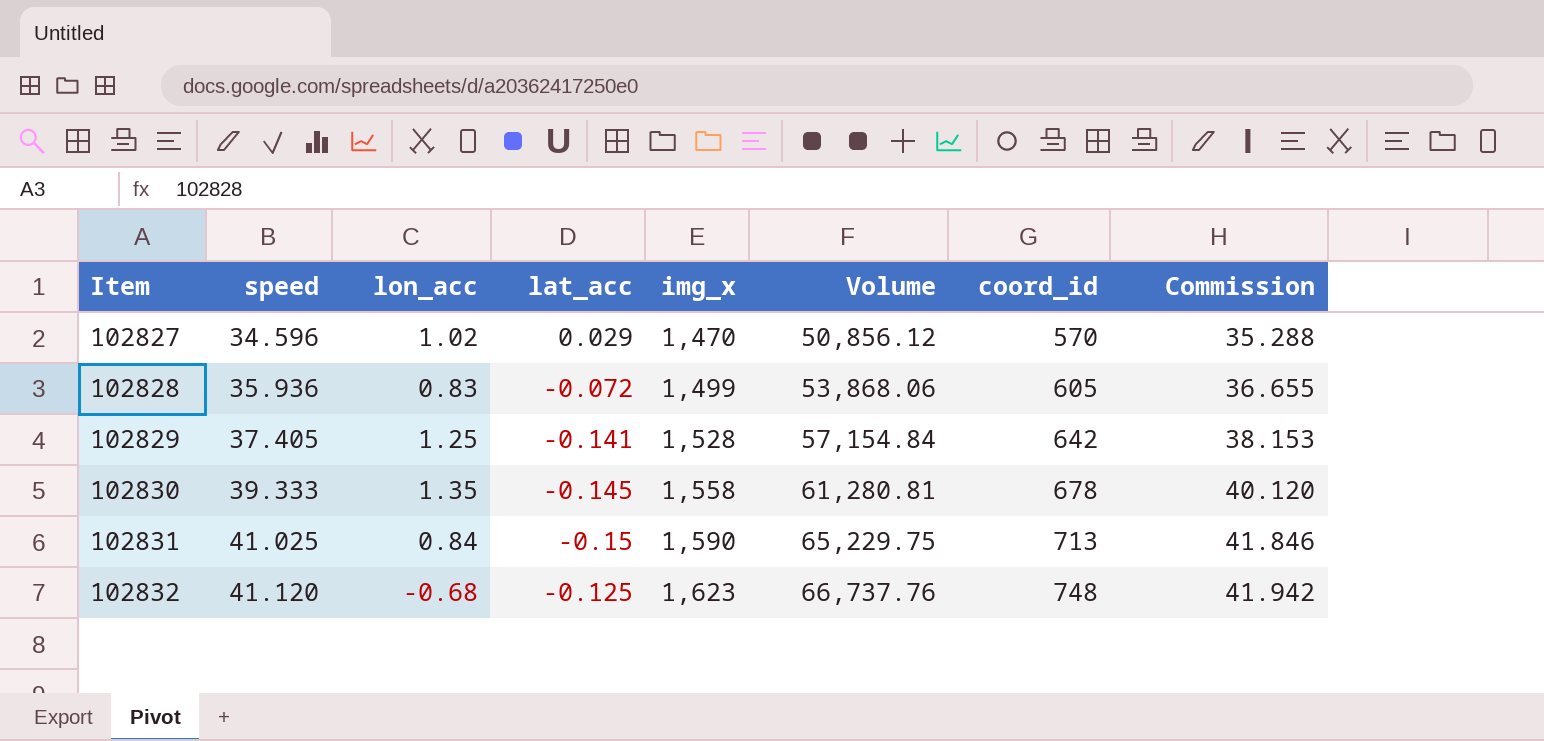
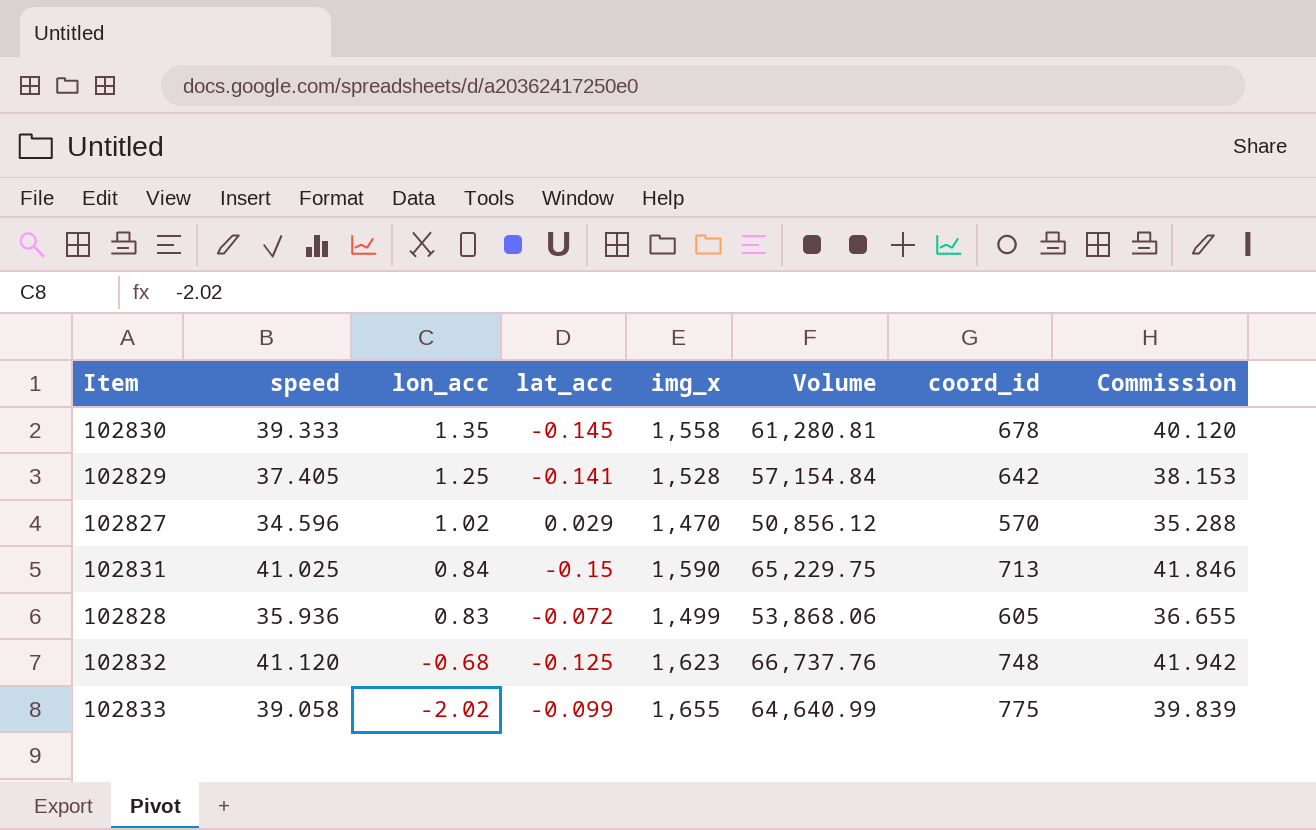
row order: Item ascending -> lon_acc descending
row 102833: none -> 39.058 | -2.02 | -0.099 | 1,655 | 64,640.99 | 775 | 39.839

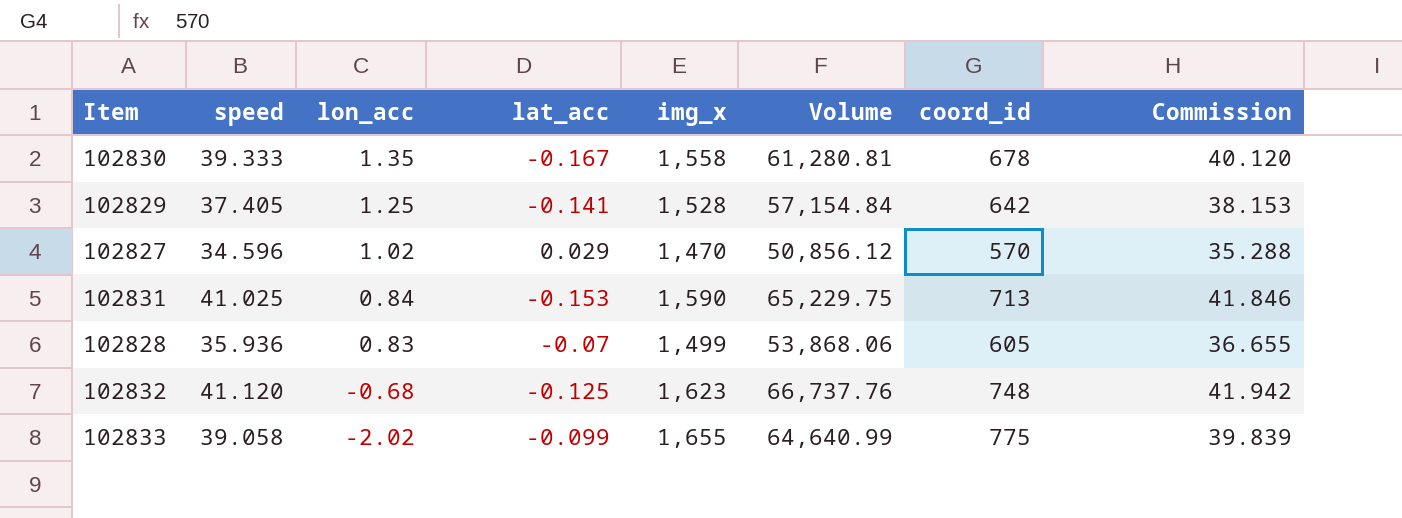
102830 | lat_acc: -0.145 -> -0.167
102831 | lat_acc: -0.15 -> -0.153
102828 | lat_acc: -0.072 -> -0.07

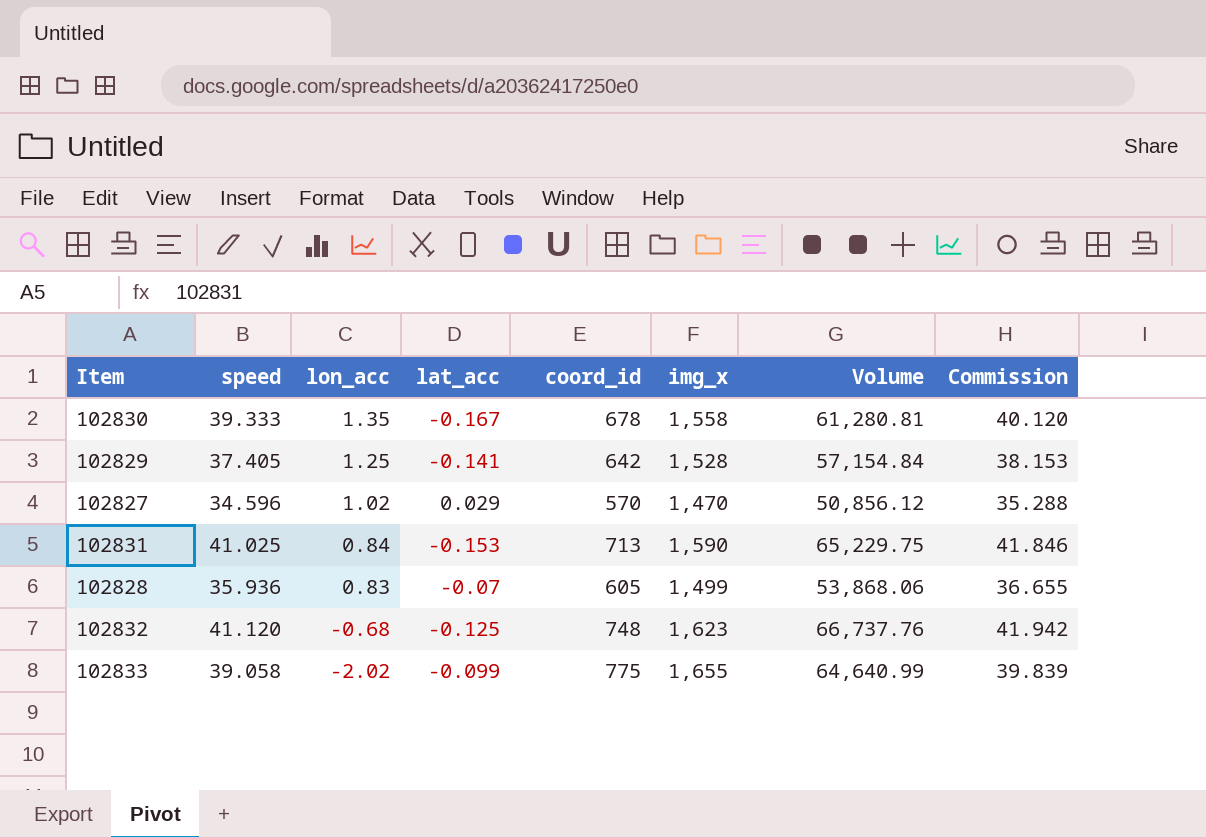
column coord_id | position: 7 -> 5

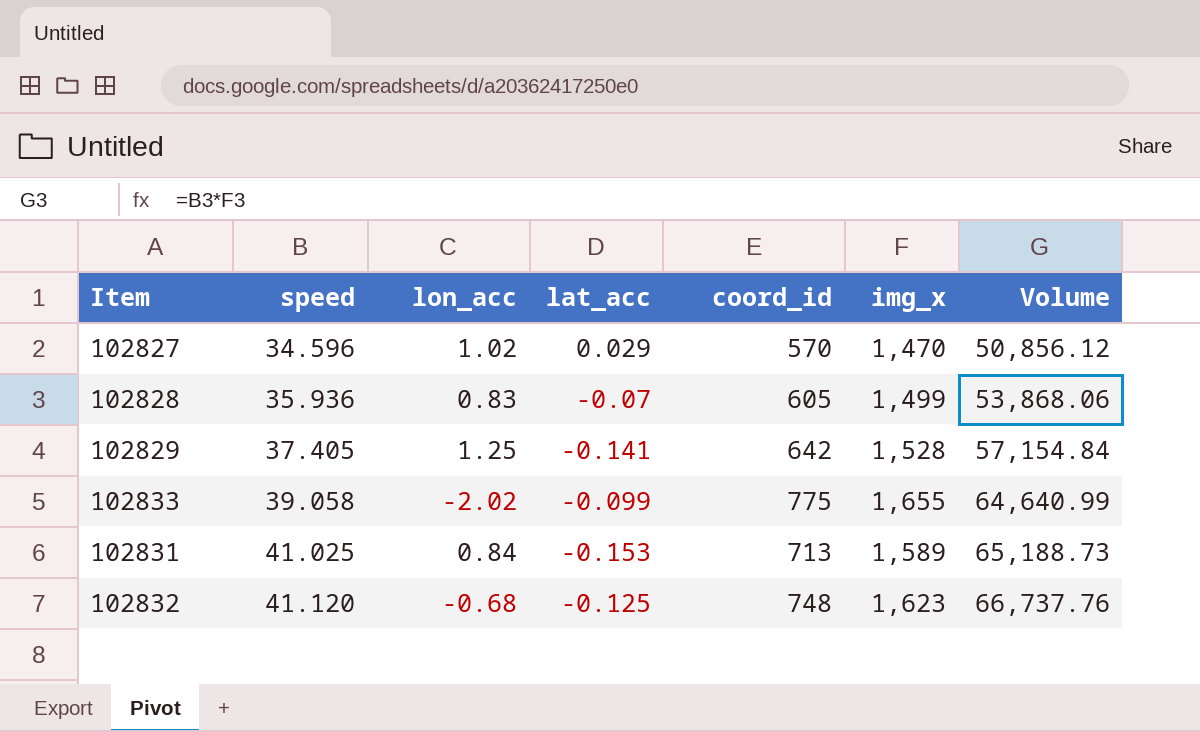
row order: lon_acc descending -> speed ascending
column Commission | formula: [speed] * 1.02 -> none
row 102830: 39.333 | 1.35 | -0.167 | 678 | 1,558 | 61,280.81 | 40.120 -> none
102831 | img_x: 1,590 -> 1,589
102831 | Volume: 65,229.75 -> 65,188.73

